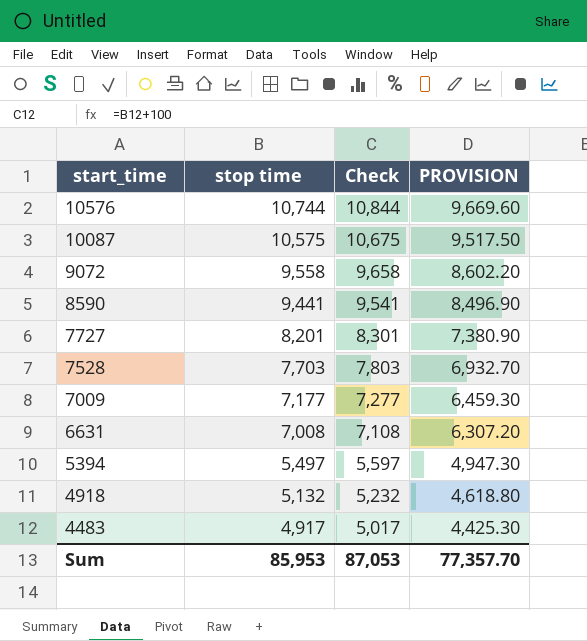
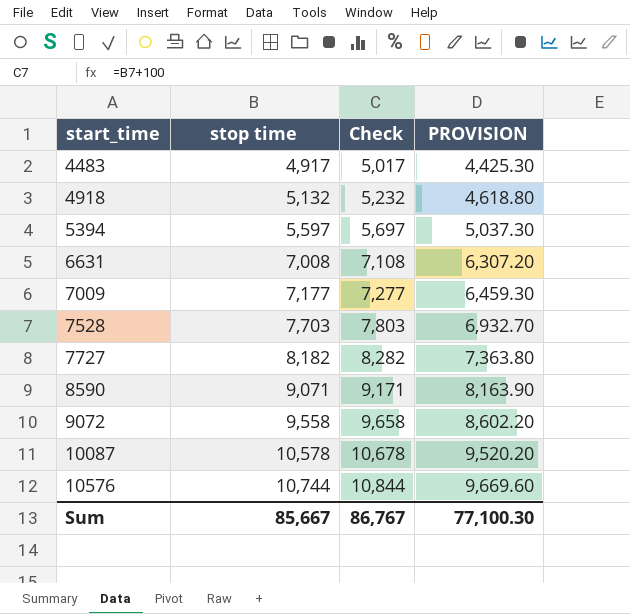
row order: start_time descending -> start_time ascending
5394 | stop time: 5,497 -> 5,597
5394 | Check: 5,597 -> 5,697
5394 | PROVISION: 4,947.30 -> 5,037.30
7727 | stop time: 8,201 -> 8,182
7727 | Check: 8,301 -> 8,282
7727 | PROVISION: 7,380.90 -> 7,363.80
8590 | stop time: 9,441 -> 9,071
8590 | Check: 9,541 -> 9,171
8590 | PROVISION: 8,496.90 -> 8,163.90
10087 | stop time: 10,575 -> 10,578
10087 | Check: 10,675 -> 10,678
10087 | PROVISION: 9,517.50 -> 9,520.20
Sum | stop time: 85,953 -> 85,667
Sum | Check: 87,053 -> 86,767
Sum | PROVISION: 77,357.70 -> 77,100.30

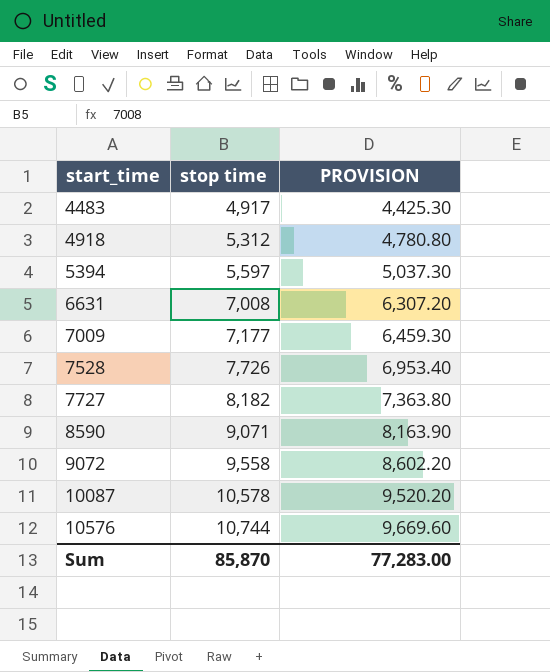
column Check | formula: [stop time] + 100 -> none
4918 | stop time: 5,132 -> 5,312
4918 | PROVISION: 4,618.80 -> 4,780.80
7528 | stop time: 7,703 -> 7,726
7528 | PROVISION: 6,932.70 -> 6,953.40
Sum | stop time: 85,667 -> 85,870
Sum | PROVISION: 77,100.30 -> 77,283.00

